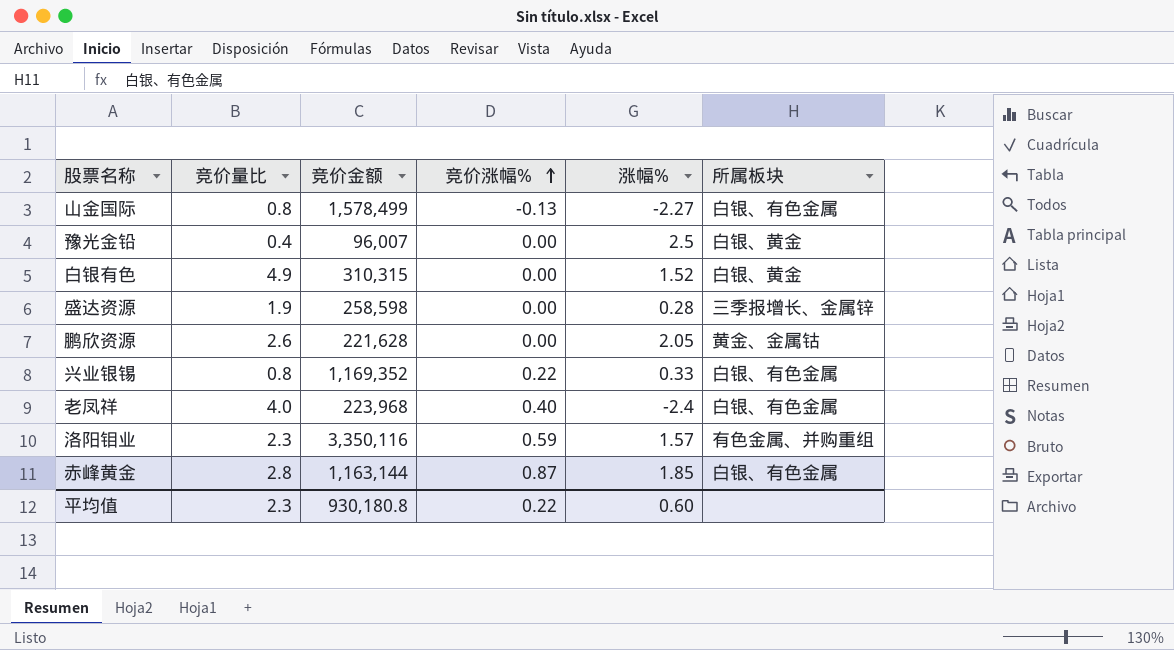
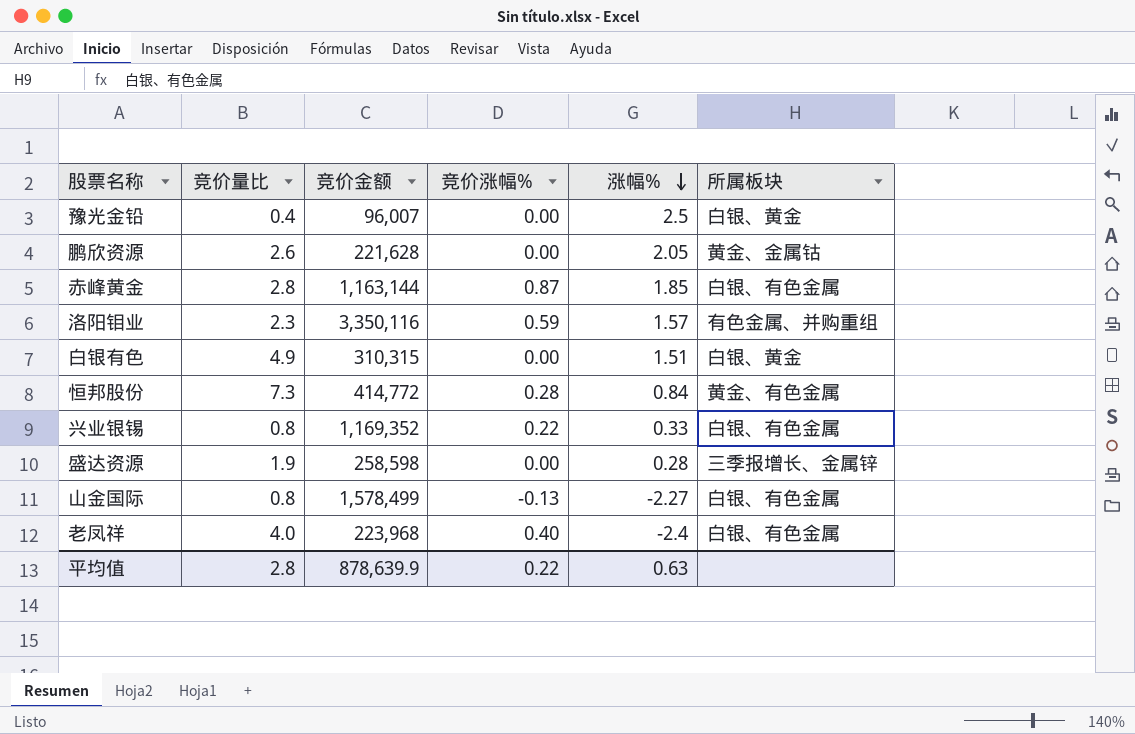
row order: 竞价涨幅% ascending -> 涨幅% descending
白银有色 | 涨幅%: 1.52 -> 1.51
row 恒邦股份: none -> 7.3 | 414,772 | 0.28 | 0.84 | 黄金、有色金属
平均值 | 竞价量比: 2.3 -> 2.8
平均值 | 竞价金额: 930,180.8 -> 878,639.9
平均值 | 涨幅%: 0.60 -> 0.63

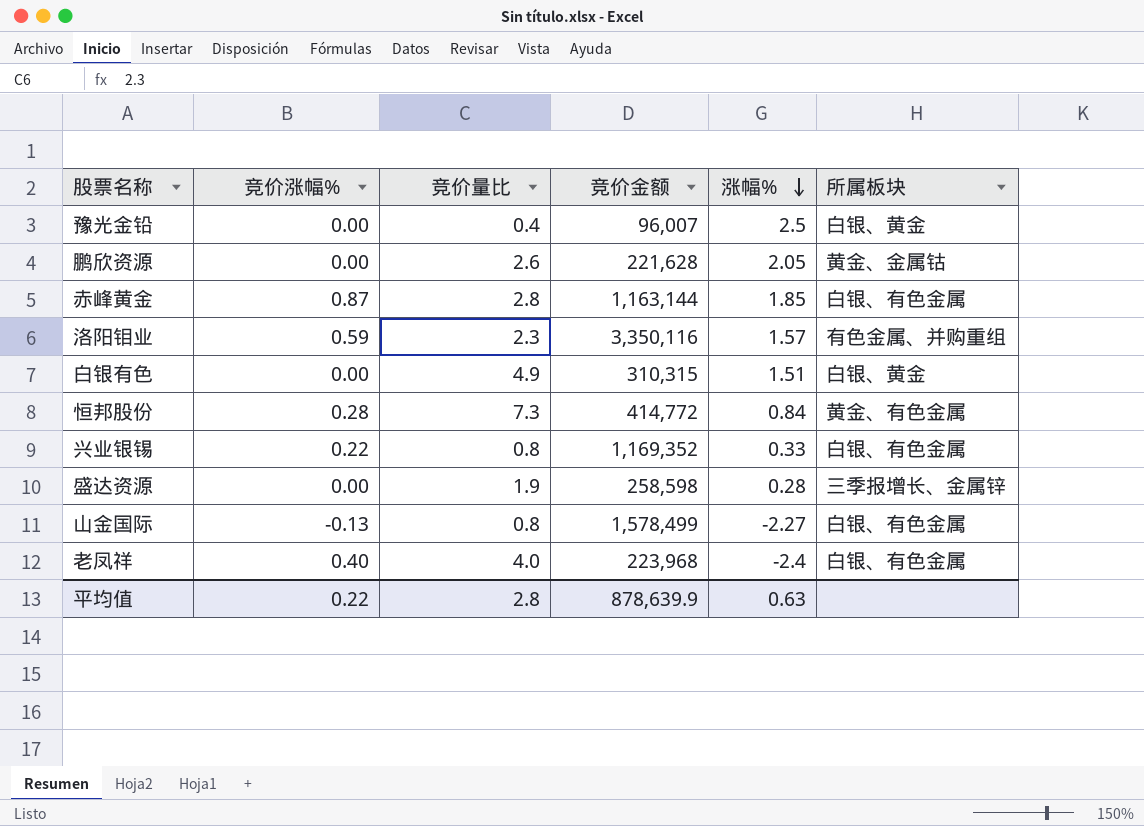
column 竞价涨幅% | position: 4 -> 2

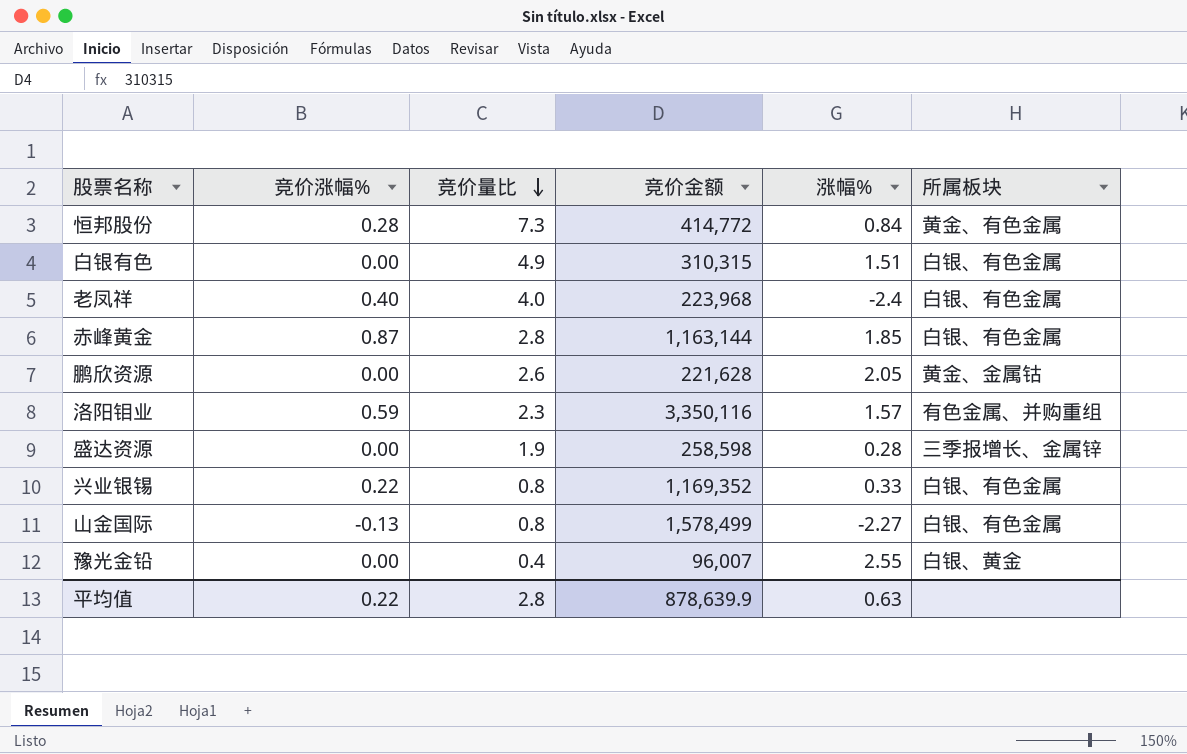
row order: 涨幅% descending -> 竞价量比 descending
白银有色 | 所属板块: 白银、黄金 -> 白银、有色金属
豫光金铅 | 涨幅%: 2.5 -> 2.55

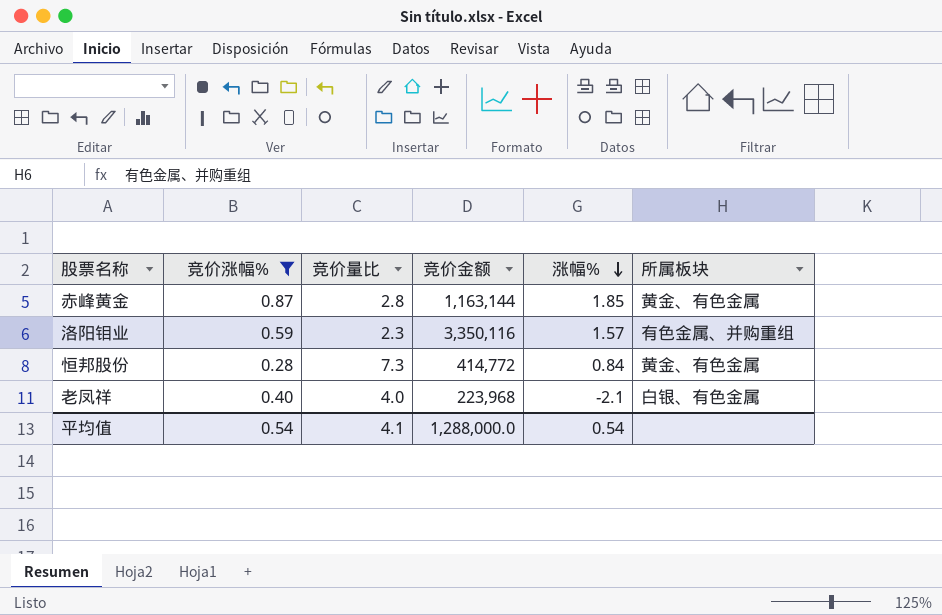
filter: none -> 竞价涨幅% >= 0.28
row order: 竞价量比 descending -> 涨幅% descending
赤峰黄金 | 所属板块: 白银、有色金属 -> 黄金、有色金属
老凤祥 | 涨幅%: -2.4 -> -2.1
平均值 | 竞价涨幅%: 0.22 -> 0.54
平均值 | 竞价量比: 2.8 -> 4.1
平均值 | 竞价金额: 878,639.9 -> 1,288,000.0
平均值 | 涨幅%: 0.63 -> 0.54

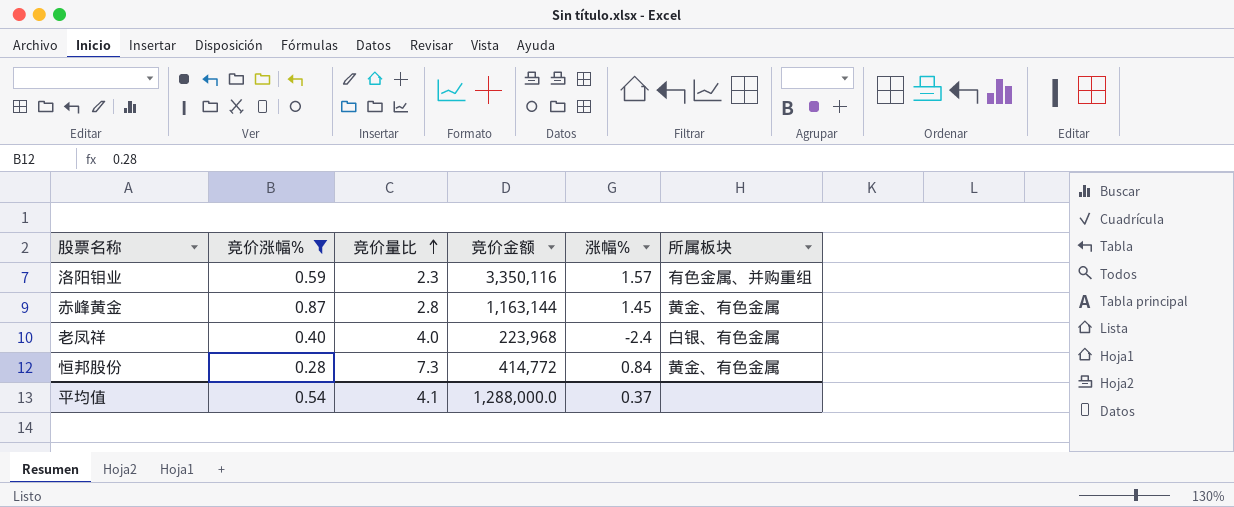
row order: 涨幅% descending -> 竞价量比 ascending
赤峰黄金 | 涨幅%: 1.85 -> 1.45
老凤祥 | 涨幅%: -2.1 -> -2.4
平均值 | 涨幅%: 0.54 -> 0.37

